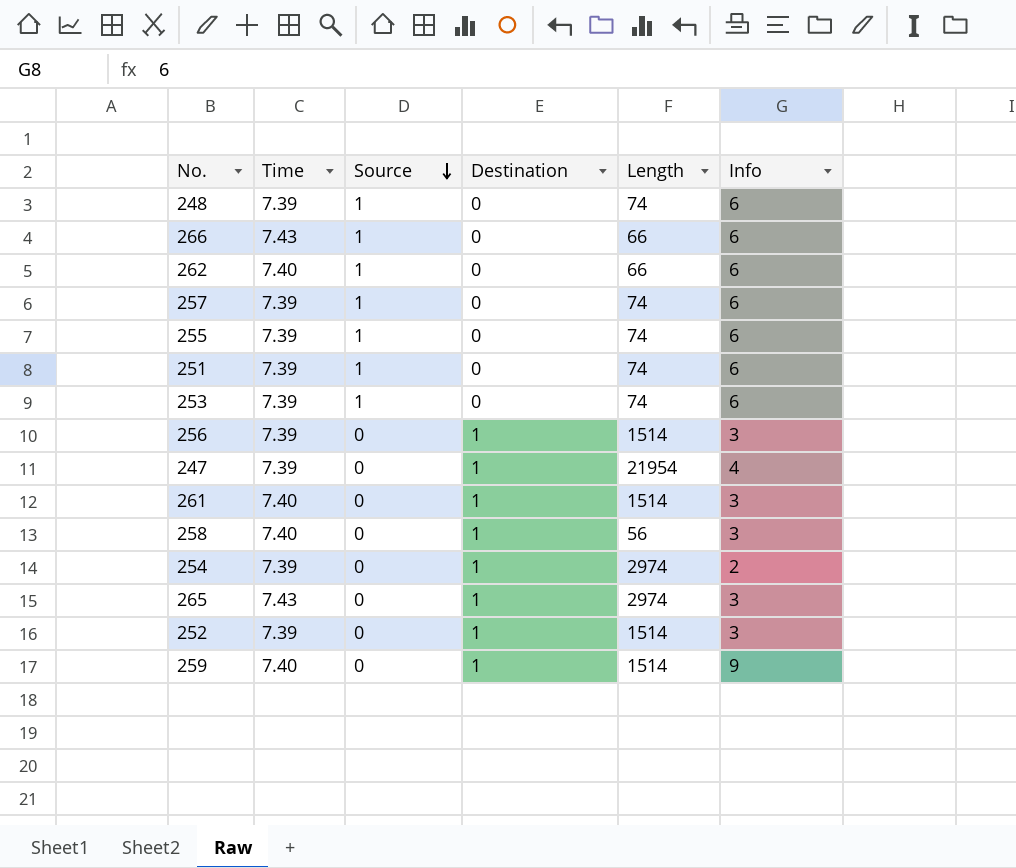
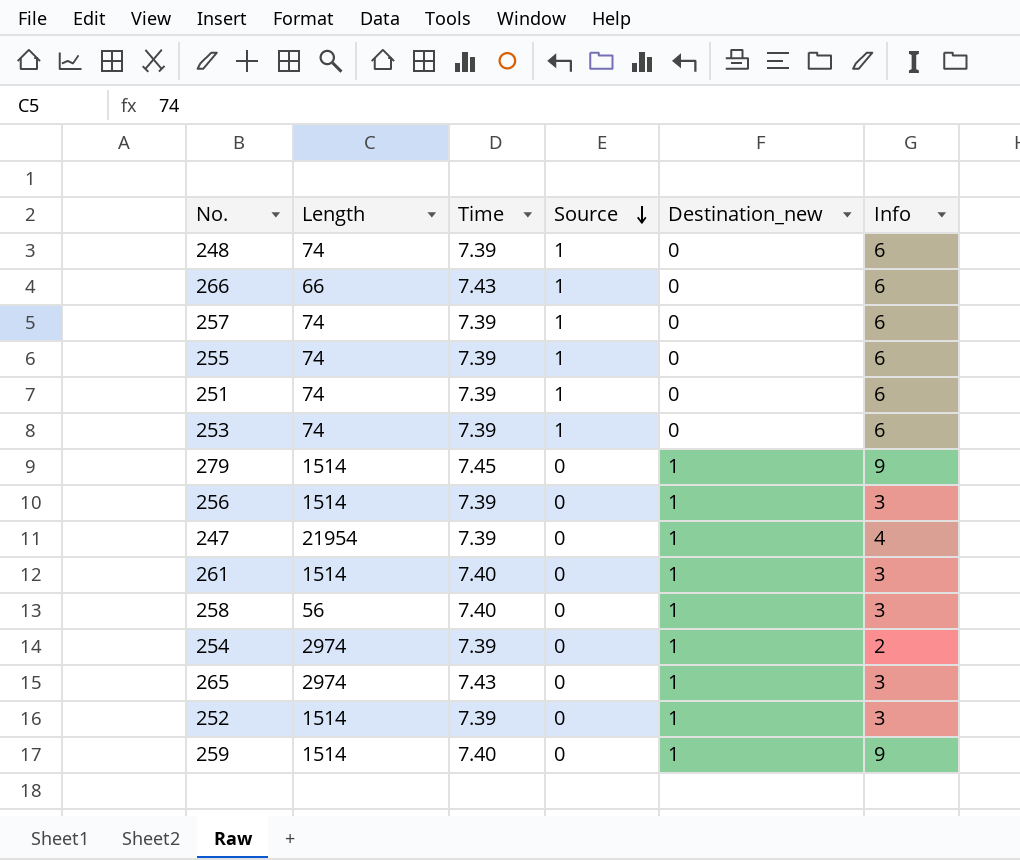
column Length | position: 5 -> 2
column name: Destination -> Destination_new
row 262: 7.40 | 1 | 0 | 66 | 6 -> none
row 279: none -> 1514 | 7.45 | 0 | 1 | 9

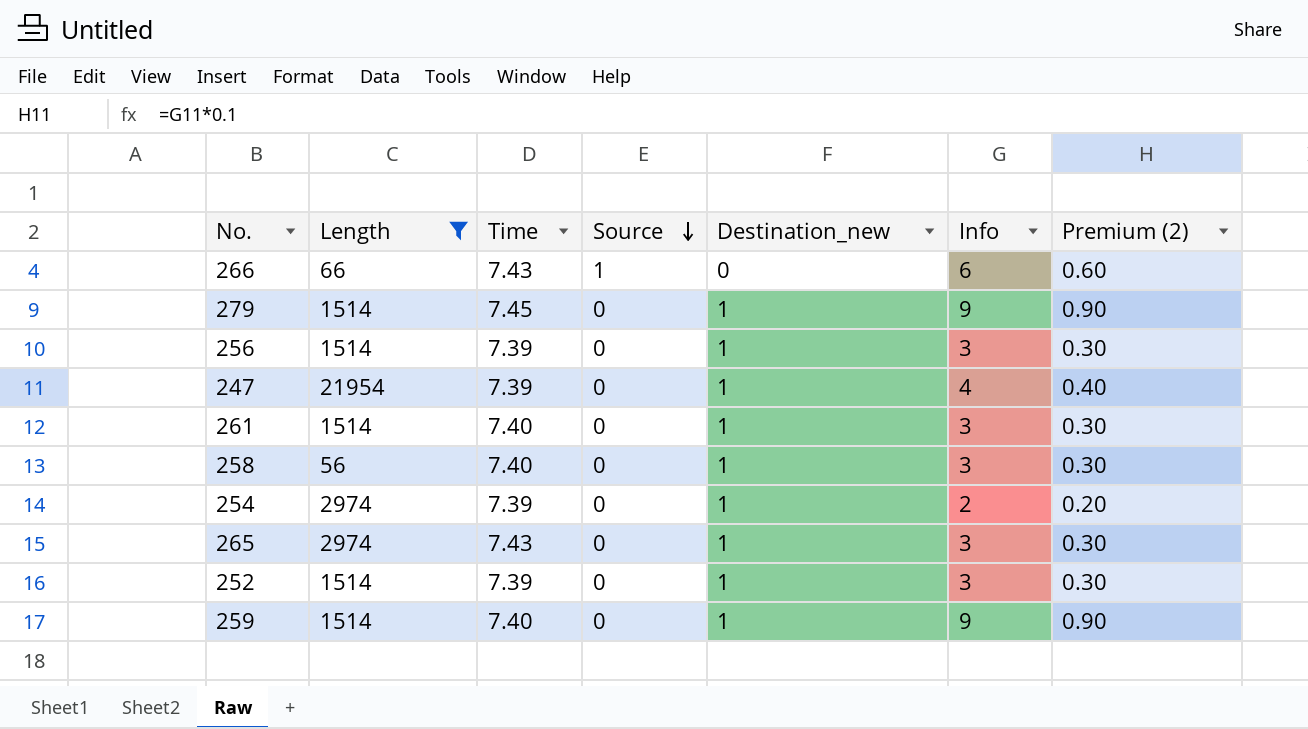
filter: none -> Length != 74
column Premium (2) | formula: none -> [Info] * 0.1

